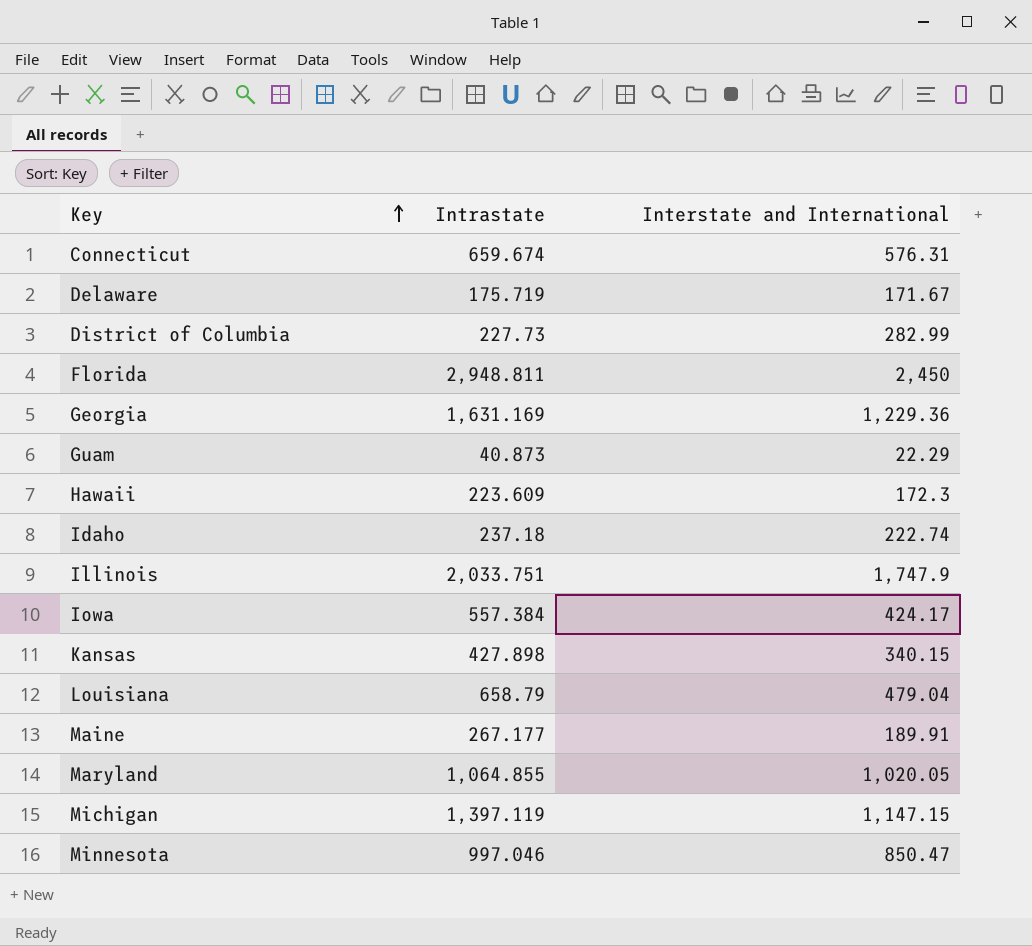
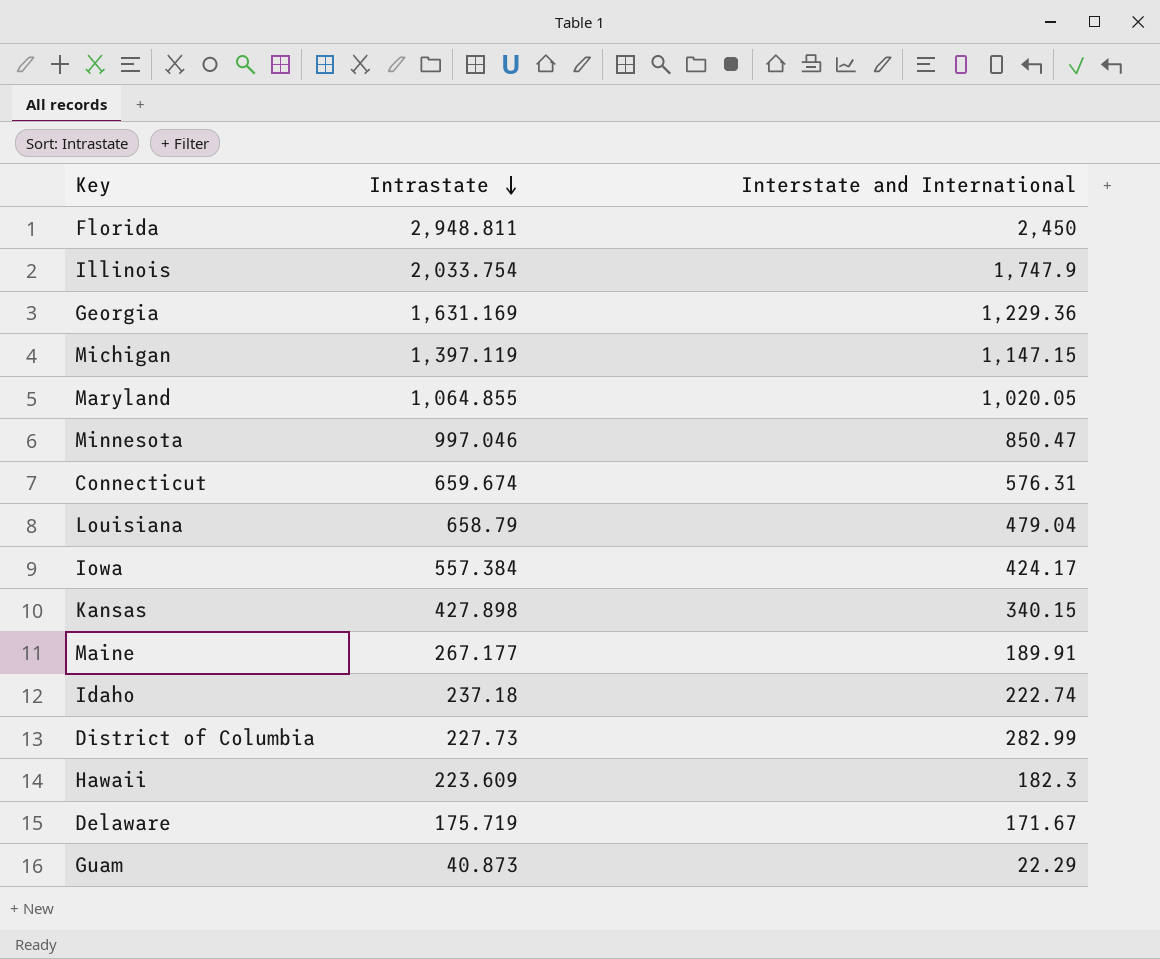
row order: Key ascending -> Intrastate descending
Illinois | Intrastate: 2,033.751 -> 2,033.754
Hawaii | Interstate and International: 172.3 -> 182.3

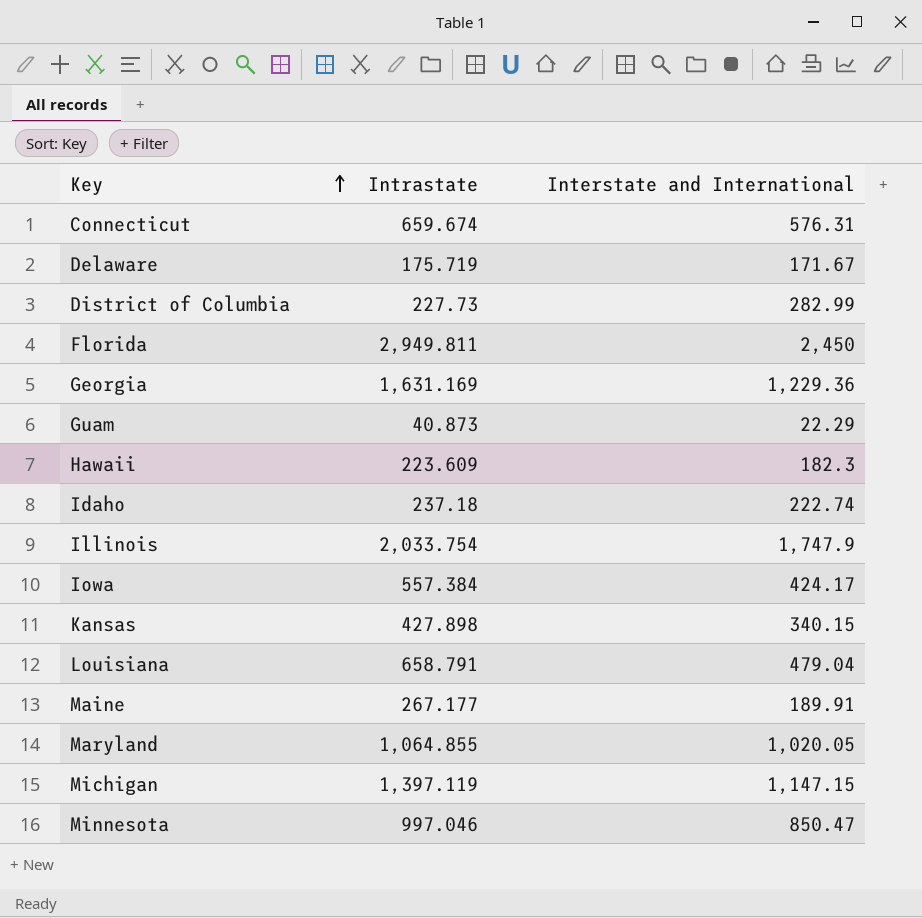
row order: Intrastate descending -> Key ascending
Florida | Intrastate: 2,948.811 -> 2,949.811
Louisiana | Intrastate: 658.79 -> 658.791

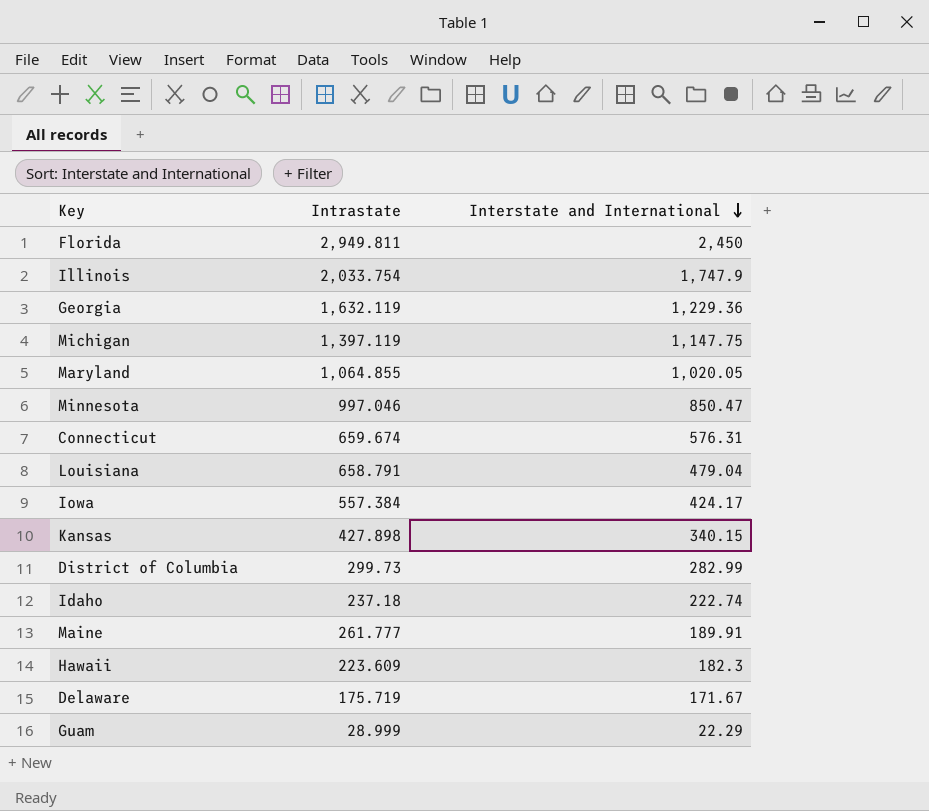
row order: Key ascending -> Interstate and International descending
Georgia | Intrastate: 1,631.169 -> 1,632.119
Michigan | Interstate and International: 1,147.15 -> 1,147.75
District of Columbia | Intrastate: 227.73 -> 299.73
Maine | Intrastate: 267.177 -> 261.777
Guam | Intrastate: 40.873 -> 28.999

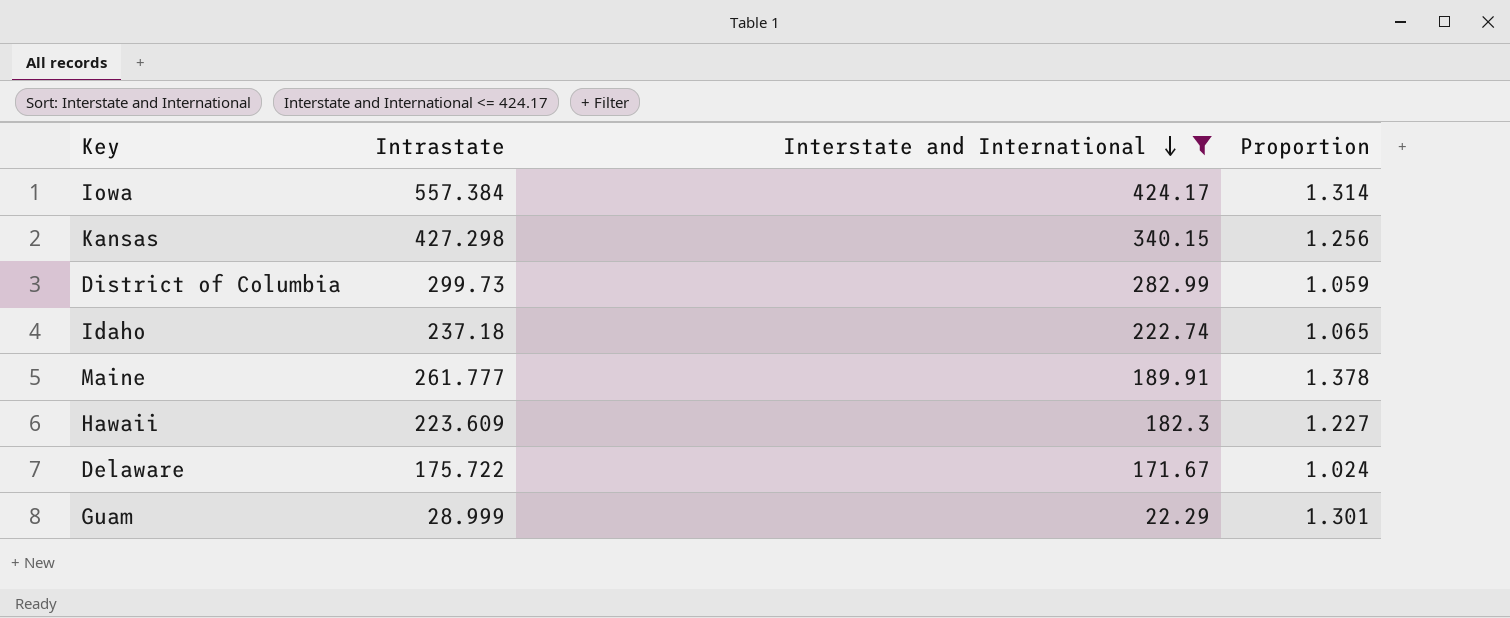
filter: none -> Interstate and International <= 424.17
column Proportion | formula: none -> [Intrastate] / [Interstate and International]
Kansas | Intrastate: 427.898 -> 427.298
Delaware | Intrastate: 175.719 -> 175.722

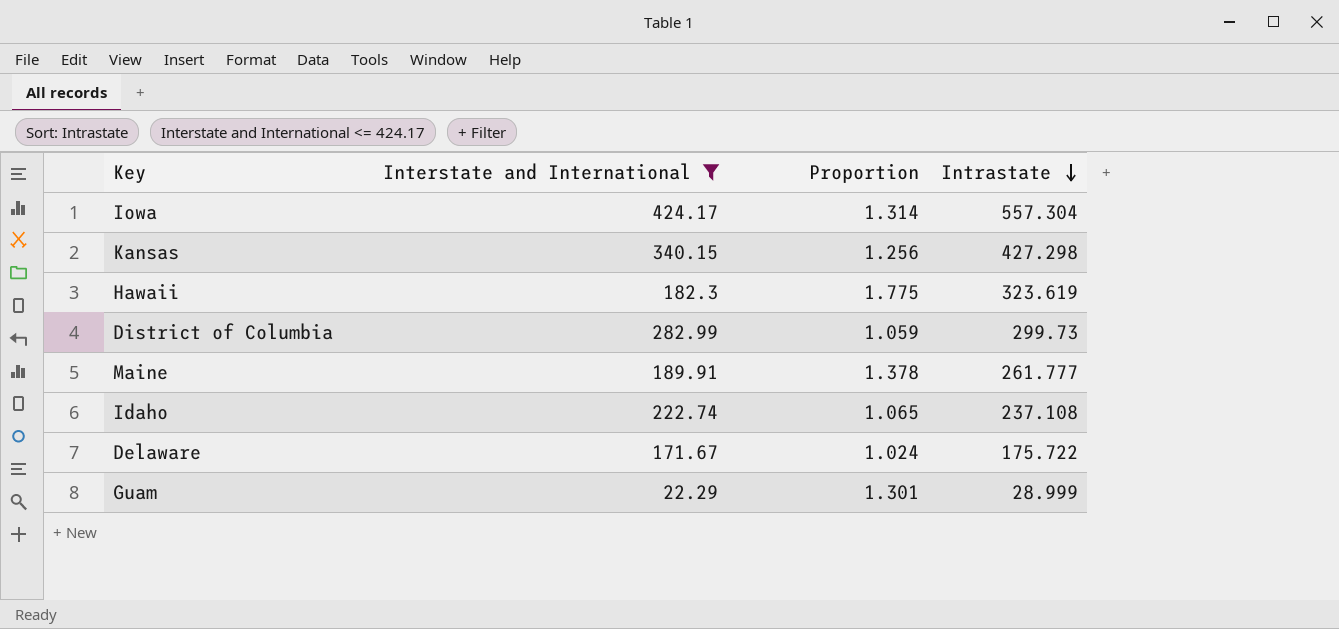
row order: Interstate and International descending -> Intrastate descending
column Intrastate | position: 2 -> 4
Iowa | Intrastate: 557.384 -> 557.304
Hawaii | Proportion: 1.227 -> 1.775
Hawaii | Intrastate: 223.609 -> 323.619
Idaho | Intrastate: 237.18 -> 237.108

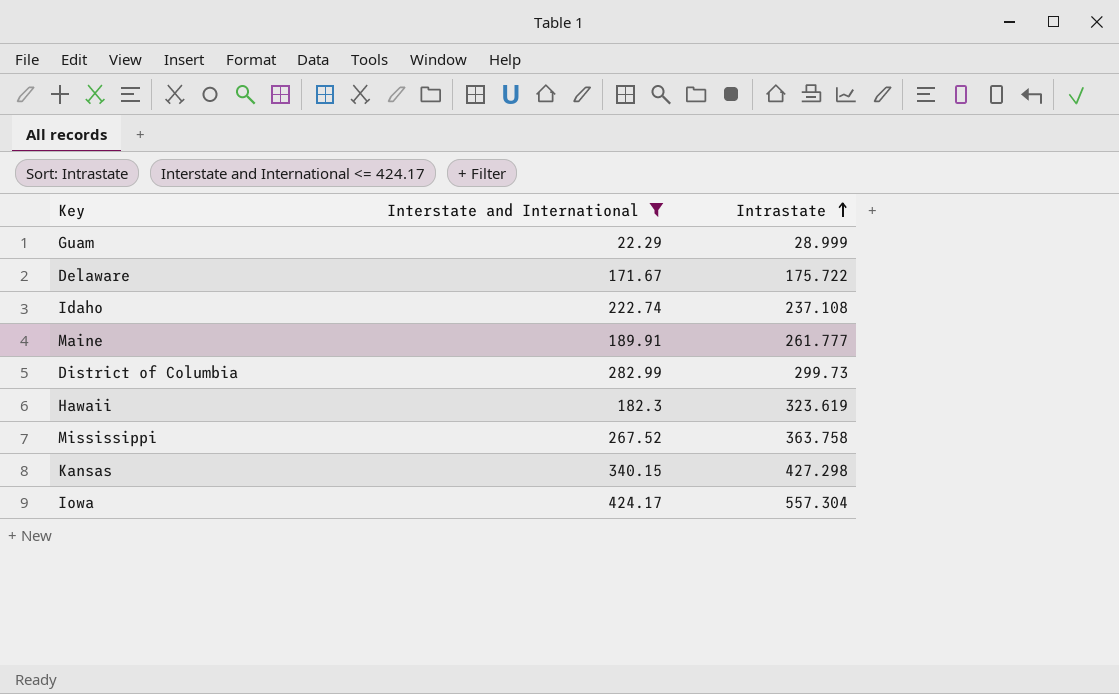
row order: Intrastate descending -> Intrastate ascending
column Proportion | formula: [Intrastate] / [Interstate and International] -> none
row Mississippi: none -> 267.52 | 363.758

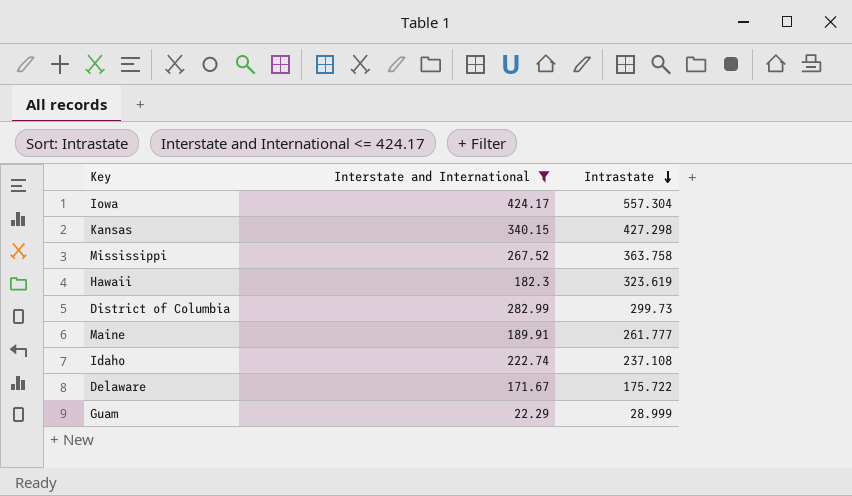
row order: Intrastate ascending -> Intrastate descending

